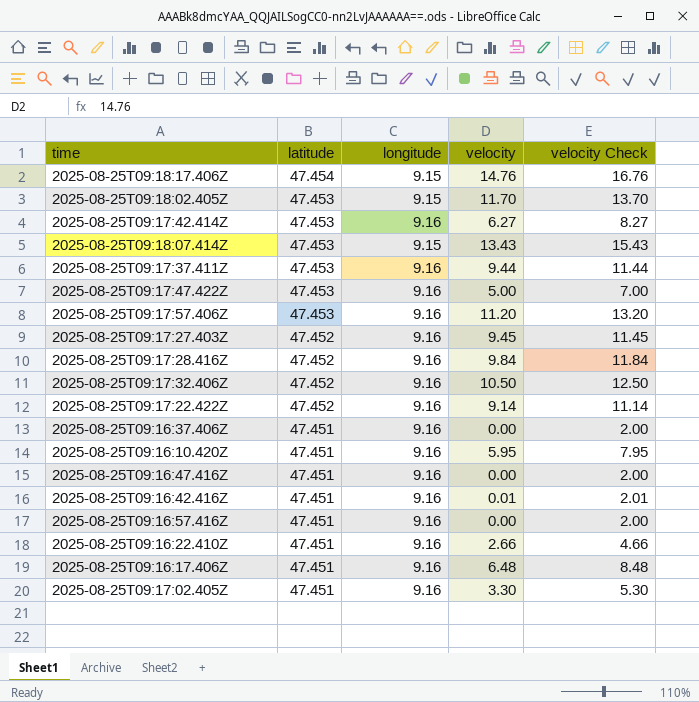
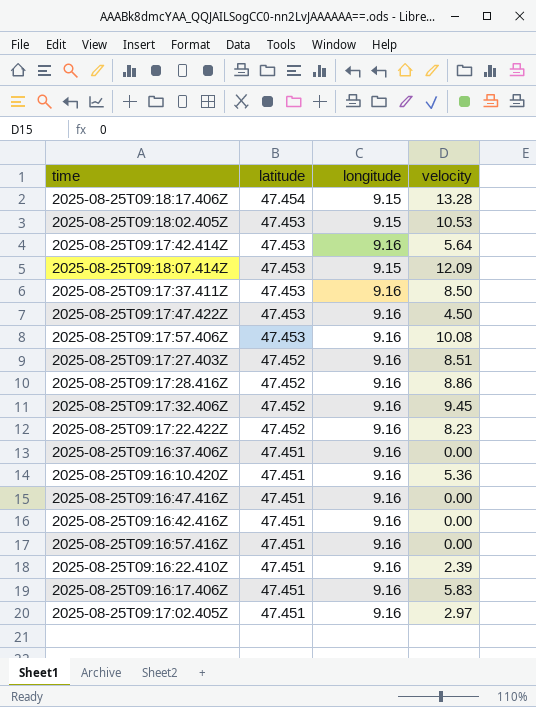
column velocity Check | formula: [velocity] + 2 -> none
2025-08-25T09:18:17.406Z | velocity: 14.76 -> 13.28
2025-08-25T09:18:02.405Z | velocity: 11.70 -> 10.53
2025-08-25T09:17:42.414Z | velocity: 6.27 -> 5.64
2025-08-25T09:18:07.414Z | velocity: 13.43 -> 12.09
2025-08-25T09:17:37.411Z | velocity: 9.44 -> 8.50
2025-08-25T09:17:47.422Z | velocity: 5.00 -> 4.50
2025-08-25T09:17:57.406Z | velocity: 11.20 -> 10.08
2025-08-25T09:17:27.403Z | velocity: 9.45 -> 8.51
2025-08-25T09:17:28.416Z | velocity: 9.84 -> 8.86
2025-08-25T09:17:32.406Z | velocity: 10.50 -> 9.45
2025-08-25T09:17:22.422Z | velocity: 9.14 -> 8.23
2025-08-25T09:16:10.420Z | velocity: 5.95 -> 5.36
2025-08-25T09:16:42.416Z | velocity: 0.01 -> 0.00
2025-08-25T09:16:22.410Z | velocity: 2.66 -> 2.39
2025-08-25T09:16:17.406Z | velocity: 6.48 -> 5.83
2025-08-25T09:17:02.405Z | velocity: 3.30 -> 2.97

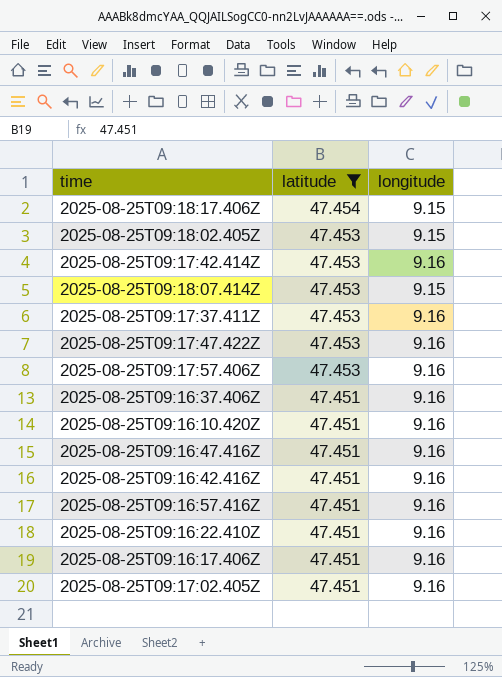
filter: none -> latitude != 47.452
column velocity | position: 4 -> none

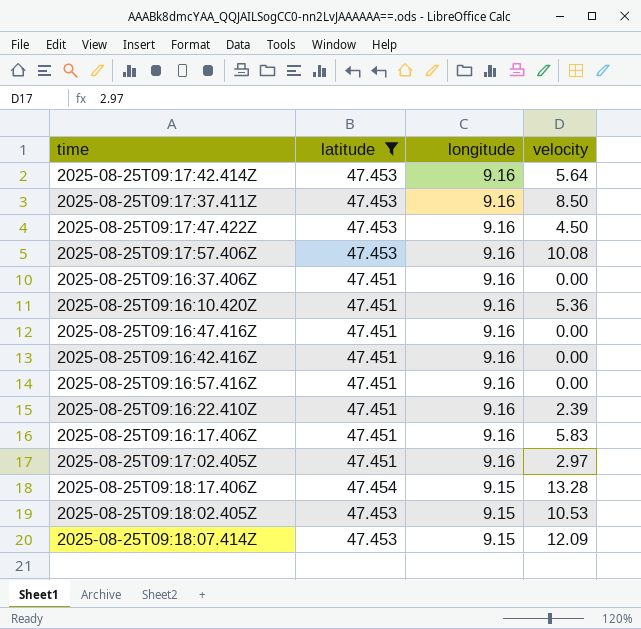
row order: latitude descending -> longitude descending
column velocity | position: none -> 4

